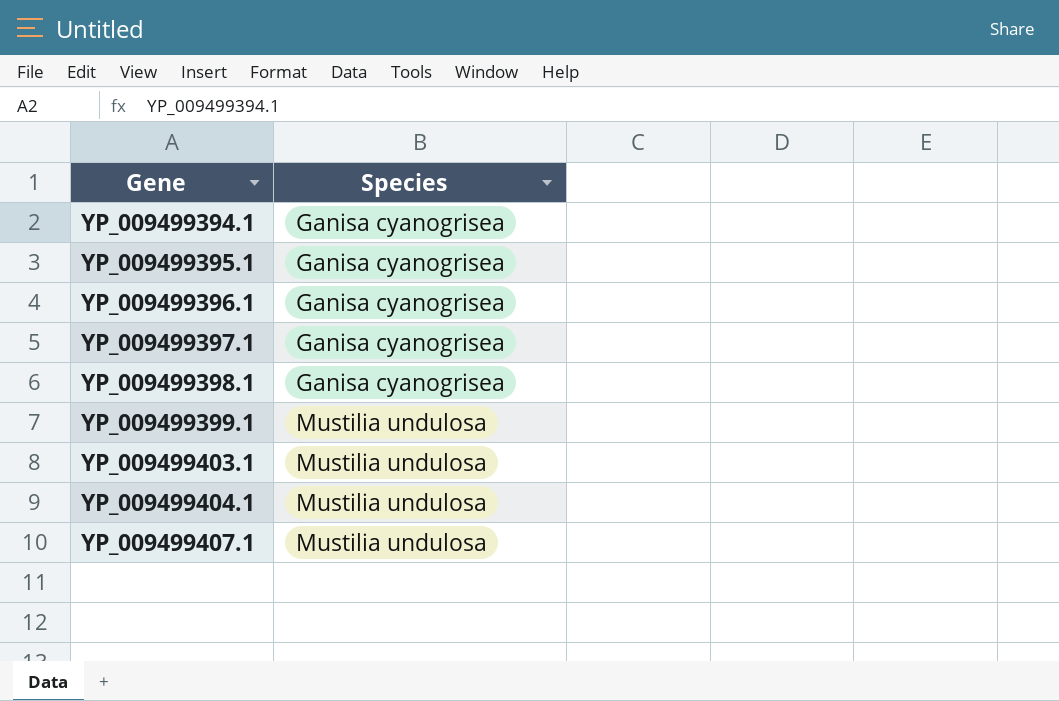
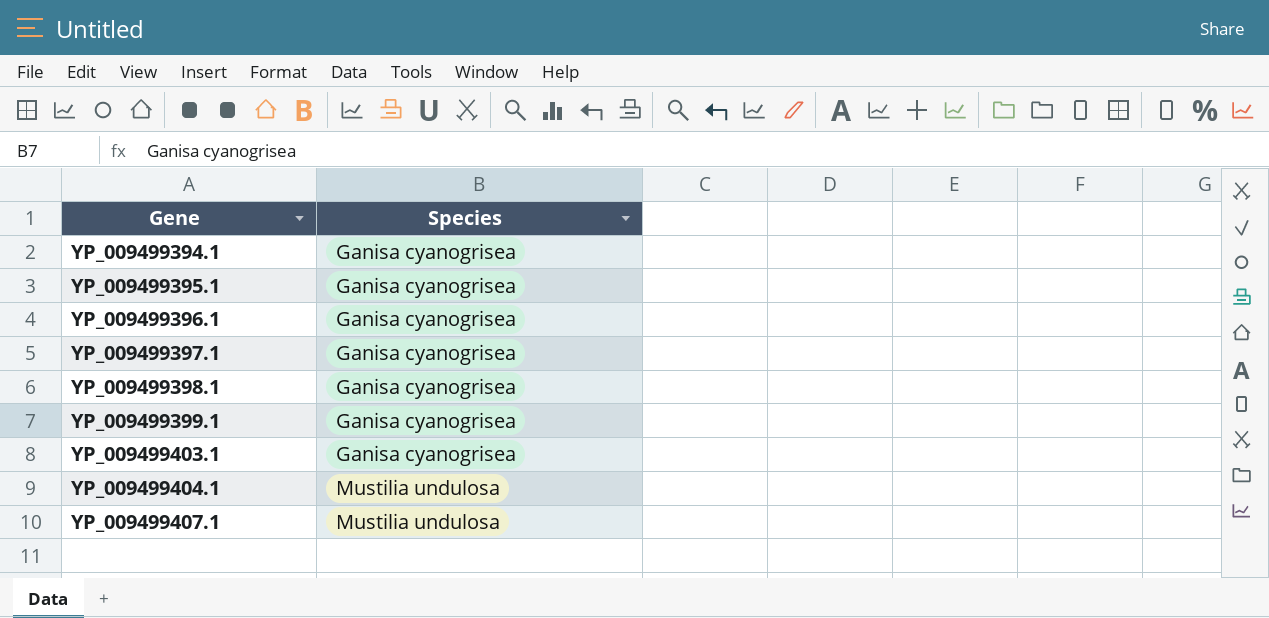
YP_009499399.1 | Species: Mustilia undulosa -> Ganisa cyanogrisea
YP_009499403.1 | Species: Mustilia undulosa -> Ganisa cyanogrisea

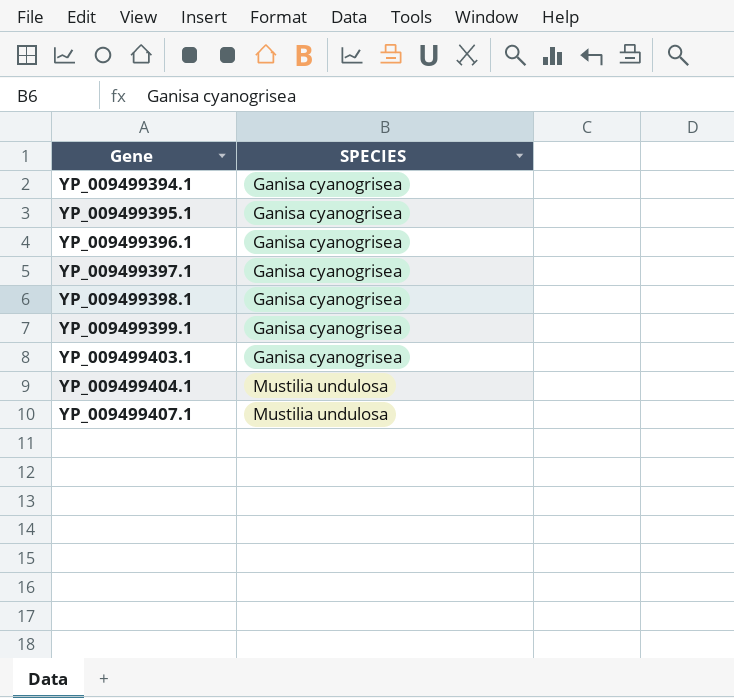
column name: Species -> SPECIES

